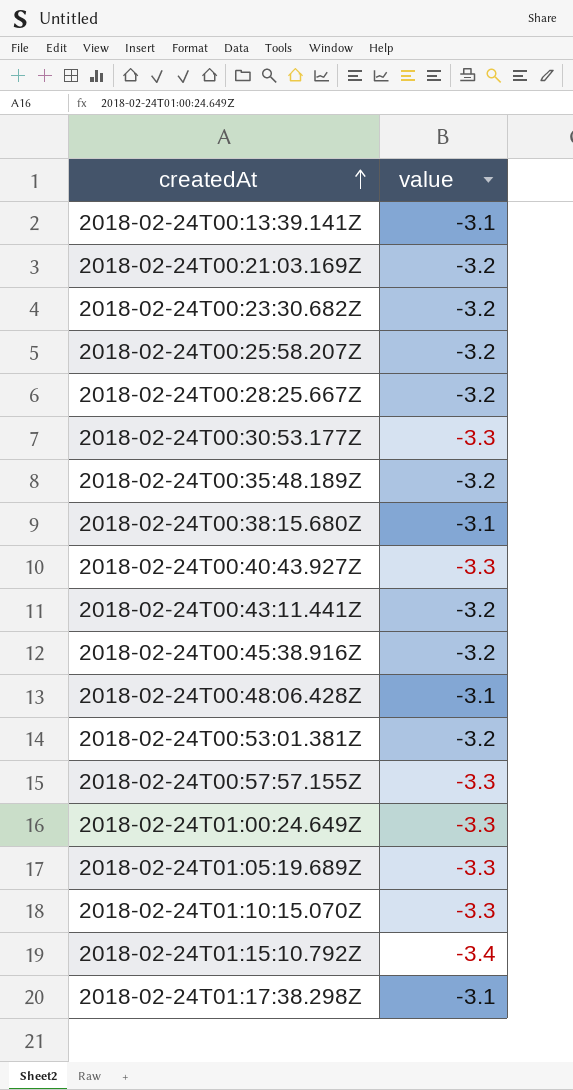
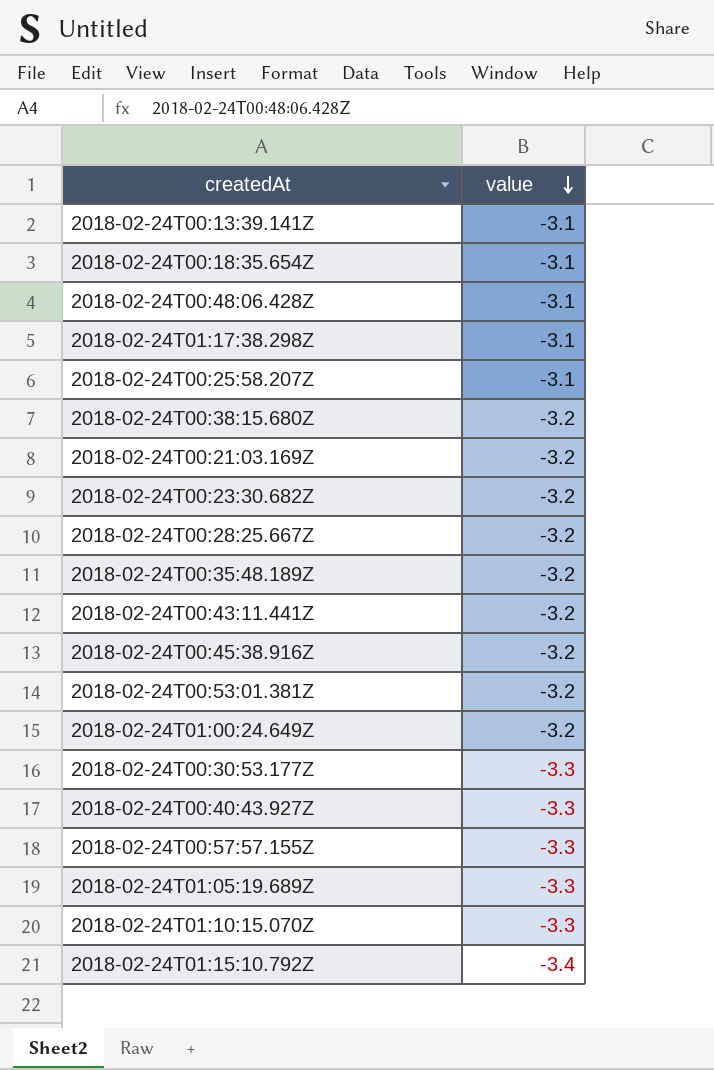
row order: createdAt ascending -> value descending
row 2018-02-24T00:18:35.654Z: none -> -3.1
2018-02-24T00:25:58.207Z | value: -3.2 -> -3.1
2018-02-24T00:38:15.680Z | value: -3.1 -> -3.2
2018-02-24T01:00:24.649Z | value: -3.3 -> -3.2

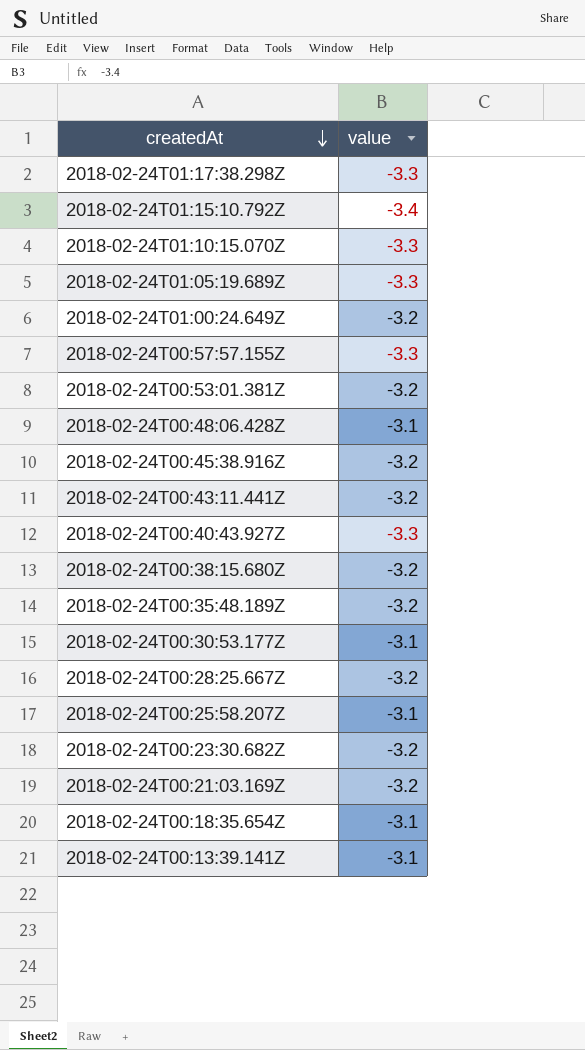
row order: value descending -> createdAt descending
2018-02-24T01:17:38.298Z | value: -3.1 -> -3.3
2018-02-24T00:30:53.177Z | value: -3.3 -> -3.1

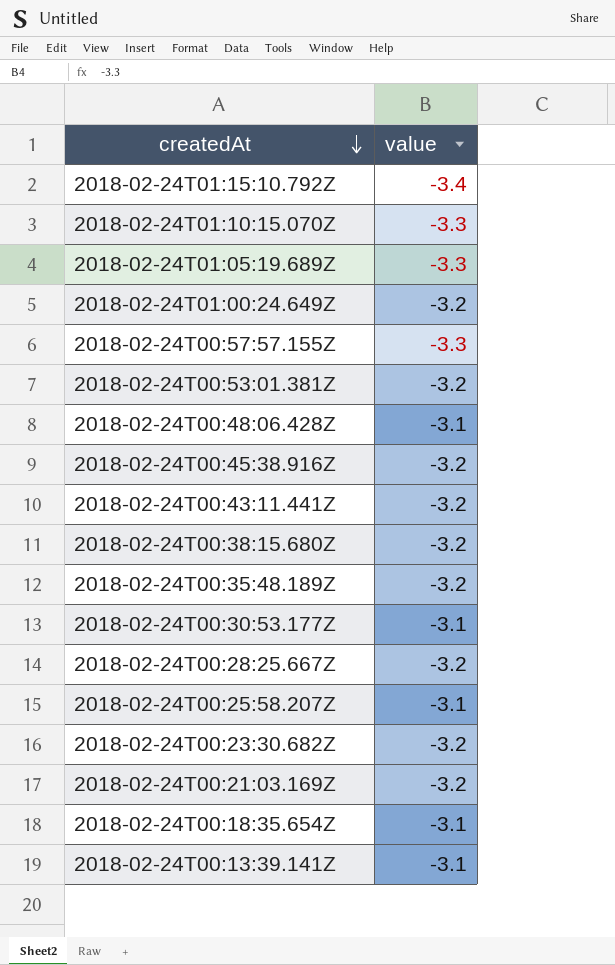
row 2018-02-24T01:17:38.298Z: -3.3 -> none
row 2018-02-24T00:40:43.927Z: -3.3 -> none

